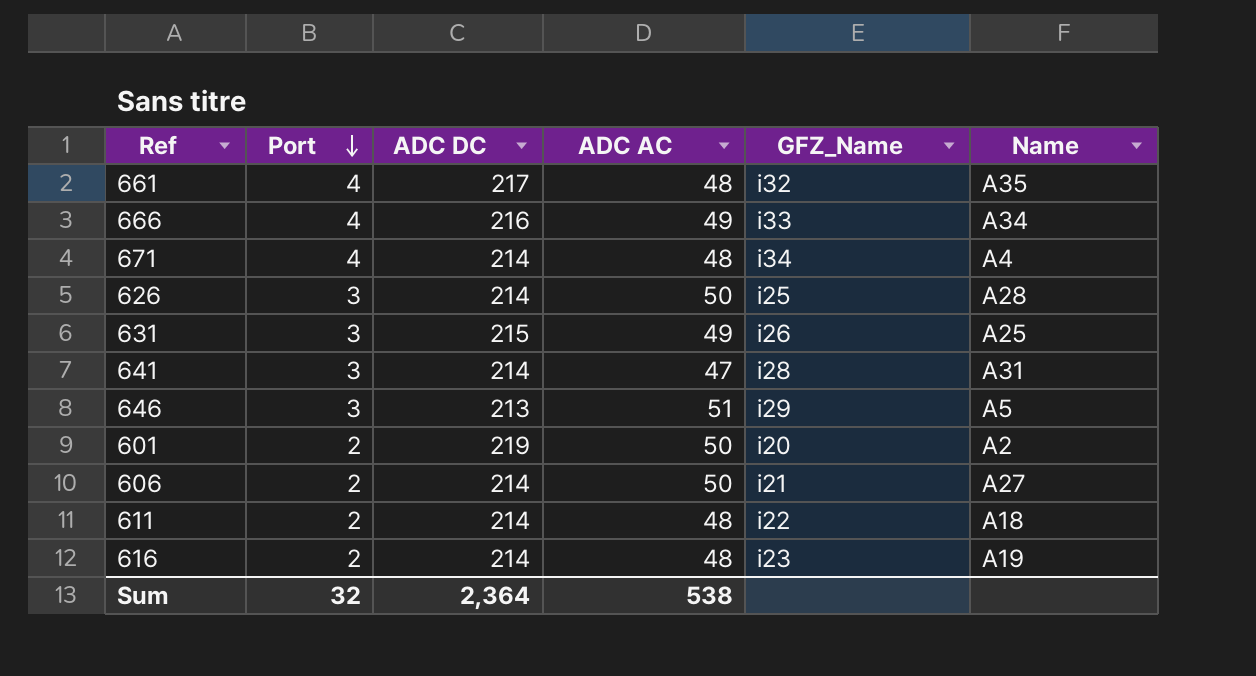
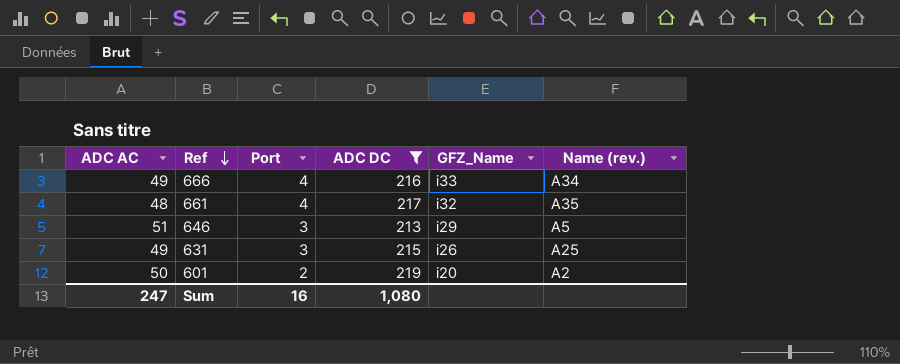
filter: none -> ADC DC != 214
row order: Port descending -> Ref descending
column ADC AC | position: 4 -> 1
column name: Name -> Name (rev.)
Sum | ADC AC: 538 -> 247
Sum | Port: 32 -> 16
Sum | ADC DC: 2,364 -> 1,080

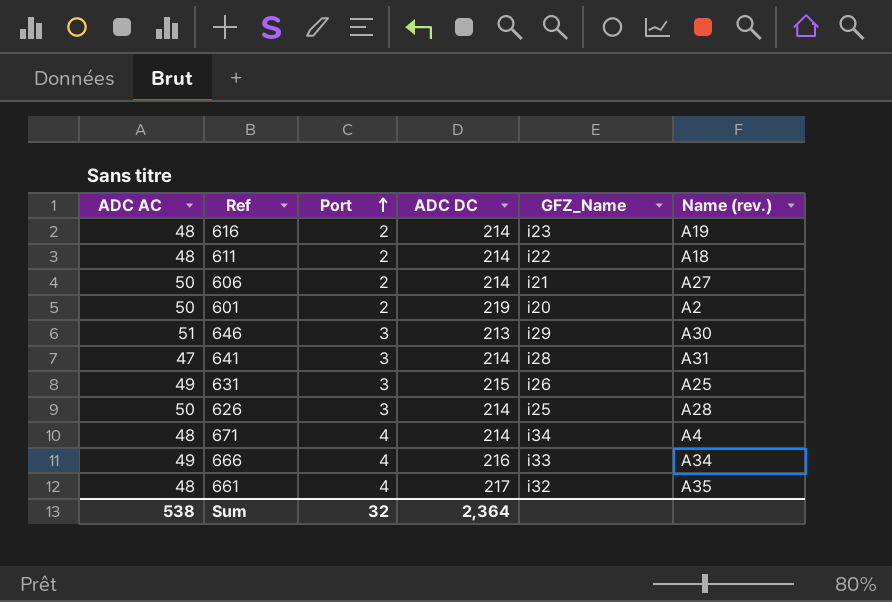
filter: ADC DC != 214 -> none
row order: Ref descending -> Port ascending
646 | Name (rev.): A5 -> A30
Sum | ADC AC: 247 -> 538
Sum | Port: 16 -> 32
Sum | ADC DC: 1,080 -> 2,364

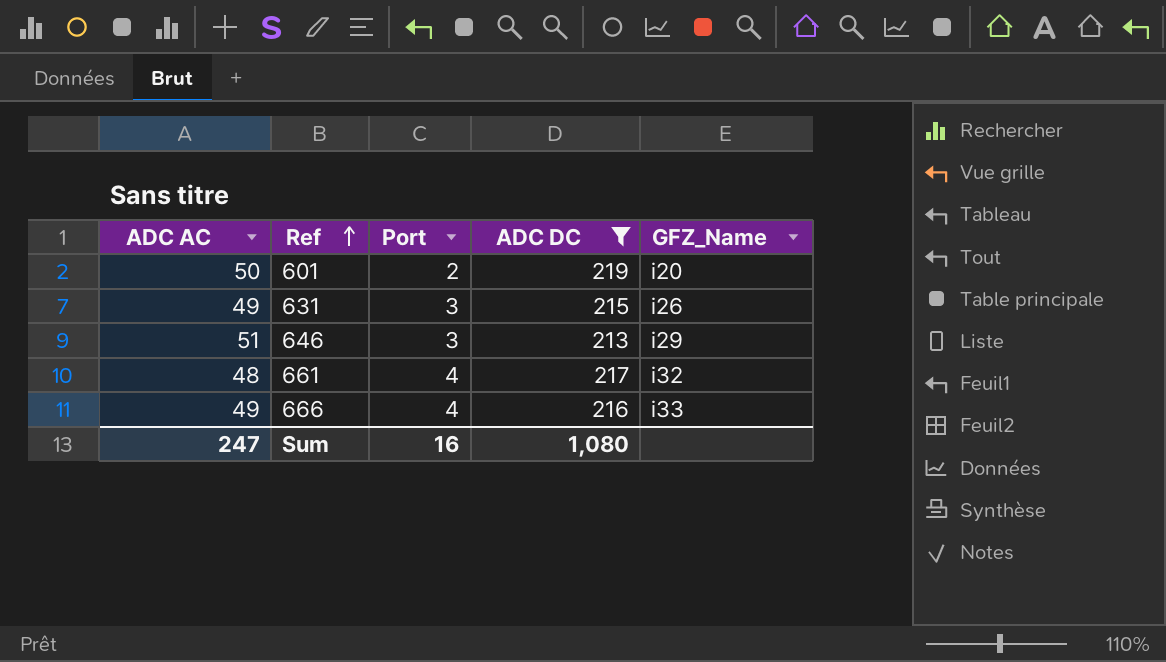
filter: none -> ADC DC != 214
row order: Port ascending -> Ref ascending
column Name (rev.) | position: 6 -> none
Sum | ADC AC: 538 -> 247
Sum | Port: 32 -> 16
Sum | ADC DC: 2,364 -> 1,080

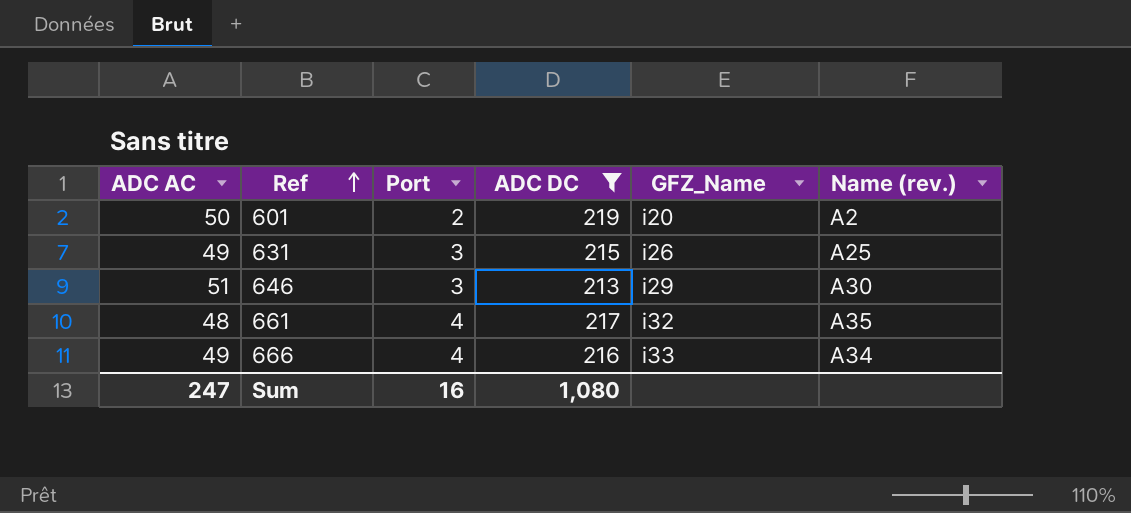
column Name (rev.) | position: none -> 6

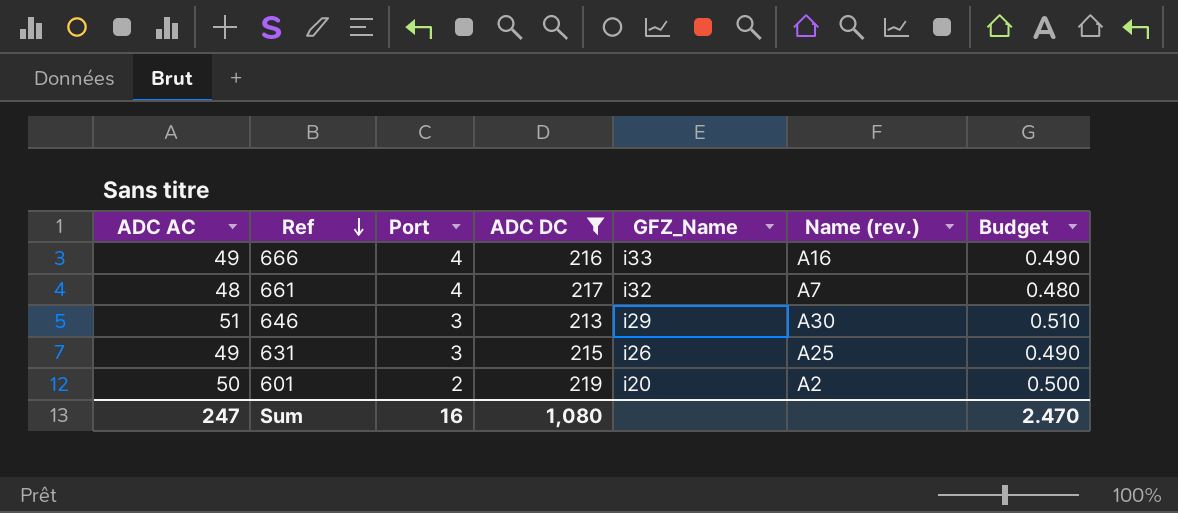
row order: Ref ascending -> Ref descending
column Budget | formula: none -> [ADC AC] * 0.01
666 | Name (rev.): A34 -> A16
661 | Name (rev.): A35 -> A7

